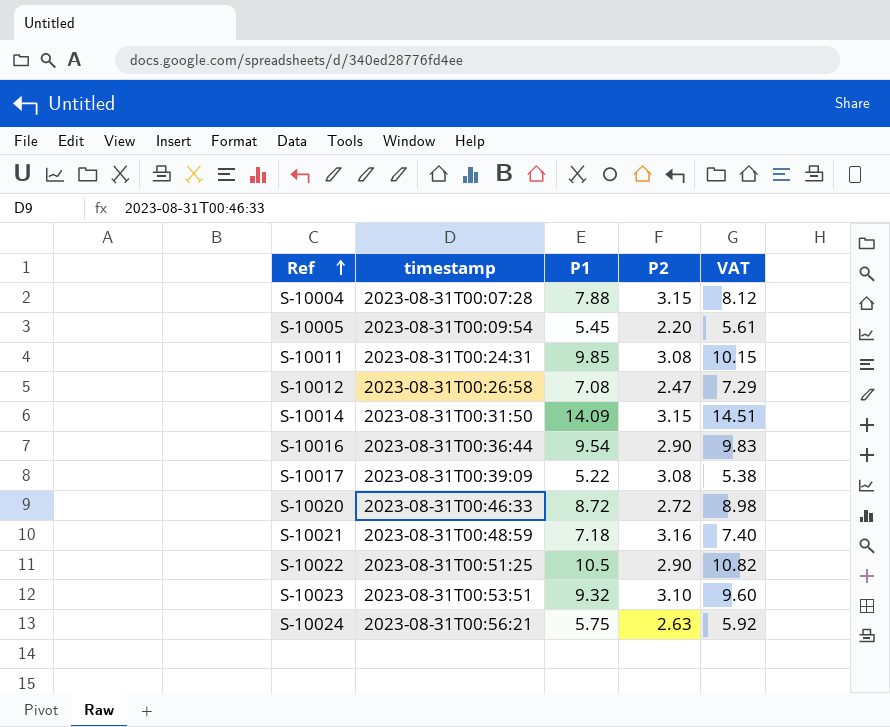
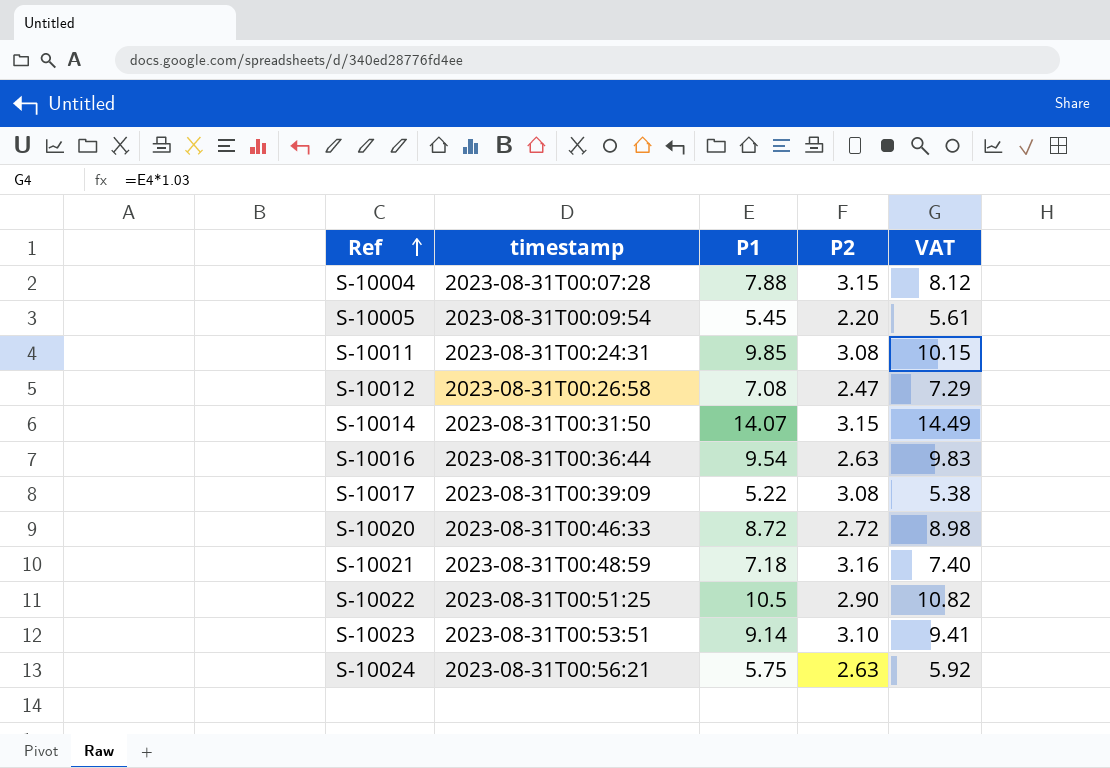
S-10014 | P1: 14.09 -> 14.07
S-10014 | VAT: 14.51 -> 14.49
S-10016 | P2: 2.90 -> 2.63
S-10023 | P1: 9.32 -> 9.14
S-10023 | VAT: 9.60 -> 9.41

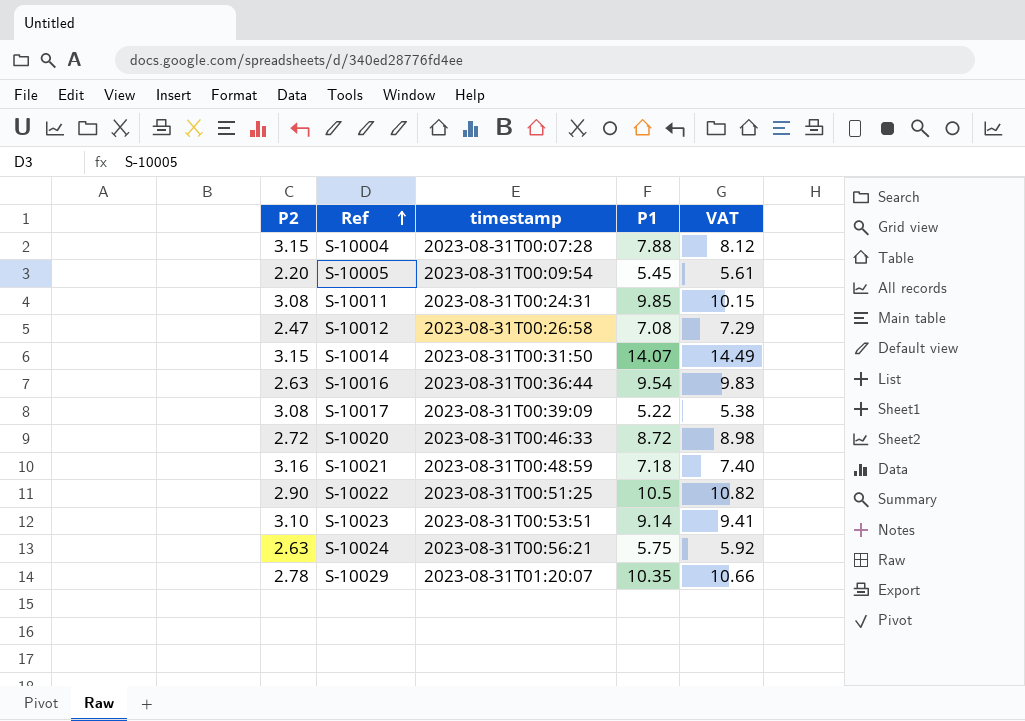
column P2 | position: 4 -> 1
row S-10029: none -> 2.78 | 2023-08-31T01:20:07 | 10.35 | 10.66

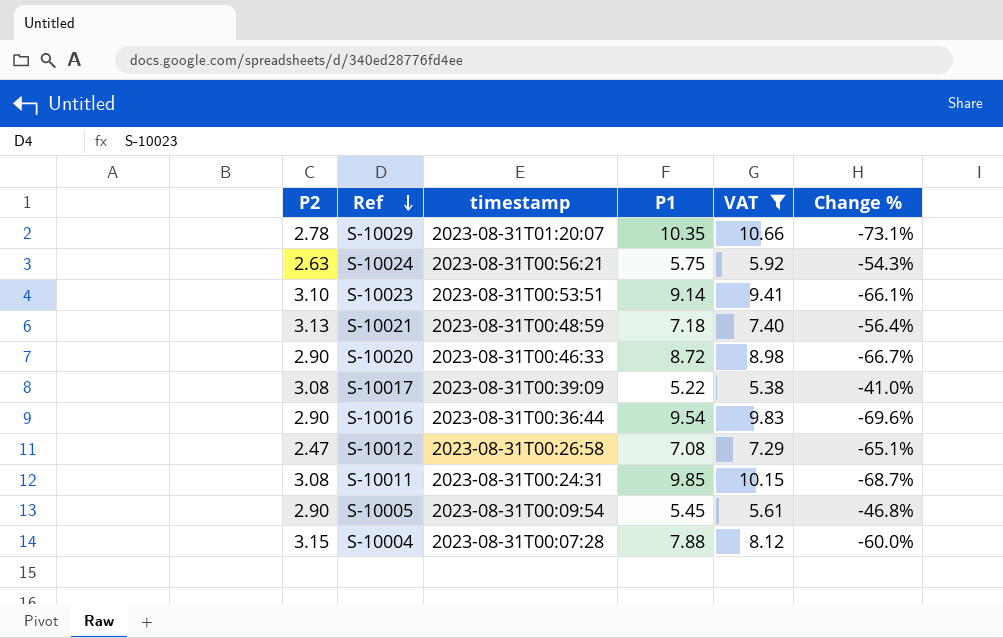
filter: none -> VAT <= 10.66
row order: Ref ascending -> Ref descending
column Change % | formula: none -> ([P2] - [P1]) / [P1]
S-10021 | P2: 3.16 -> 3.13
S-10020 | P2: 2.72 -> 2.90
S-10016 | P2: 2.63 -> 2.90
S-10005 | P2: 2.20 -> 2.90

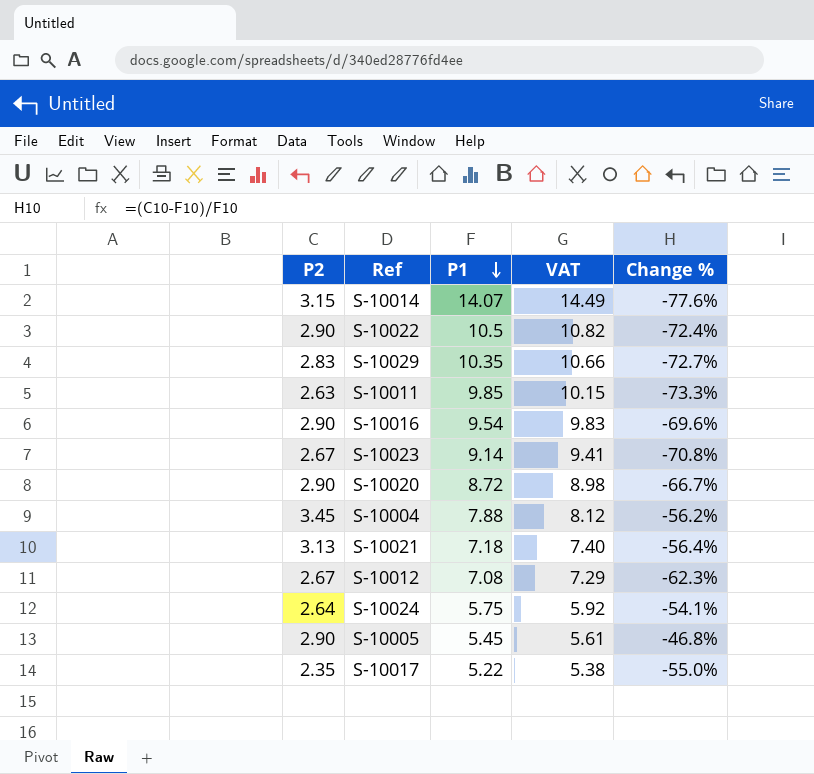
filter: VAT <= 10.66 -> none
row order: Ref descending -> P1 descending
column timestamp | position: 3 -> none
S-10029 | P2: 2.78 -> 2.83
S-10029 | Change %: -73.1% -> -72.7%
S-10011 | P2: 3.08 -> 2.63
S-10011 | Change %: -68.7% -> -73.3%
S-10023 | P2: 3.10 -> 2.67
S-10023 | Change %: -66.1% -> -70.8%
S-10004 | P2: 3.15 -> 3.45
S-10004 | Change %: -60.0% -> -56.2%
S-10012 | P2: 2.47 -> 2.67
S-10012 | Change %: -65.1% -> -62.3%
S-10024 | P2: 2.63 -> 2.64
S-10024 | Change %: -54.3% -> -54.1%
S-10017 | P2: 3.08 -> 2.35
S-10017 | Change %: -41.0% -> -55.0%

